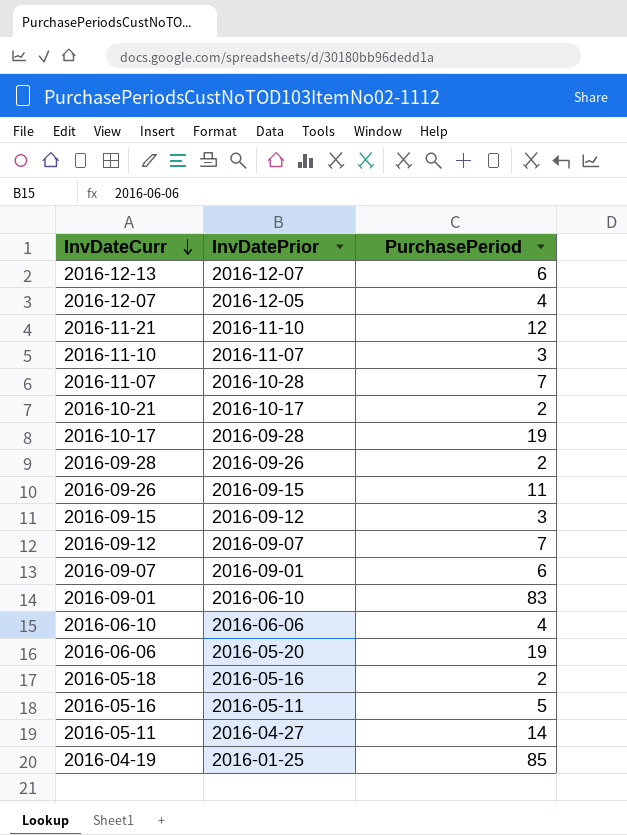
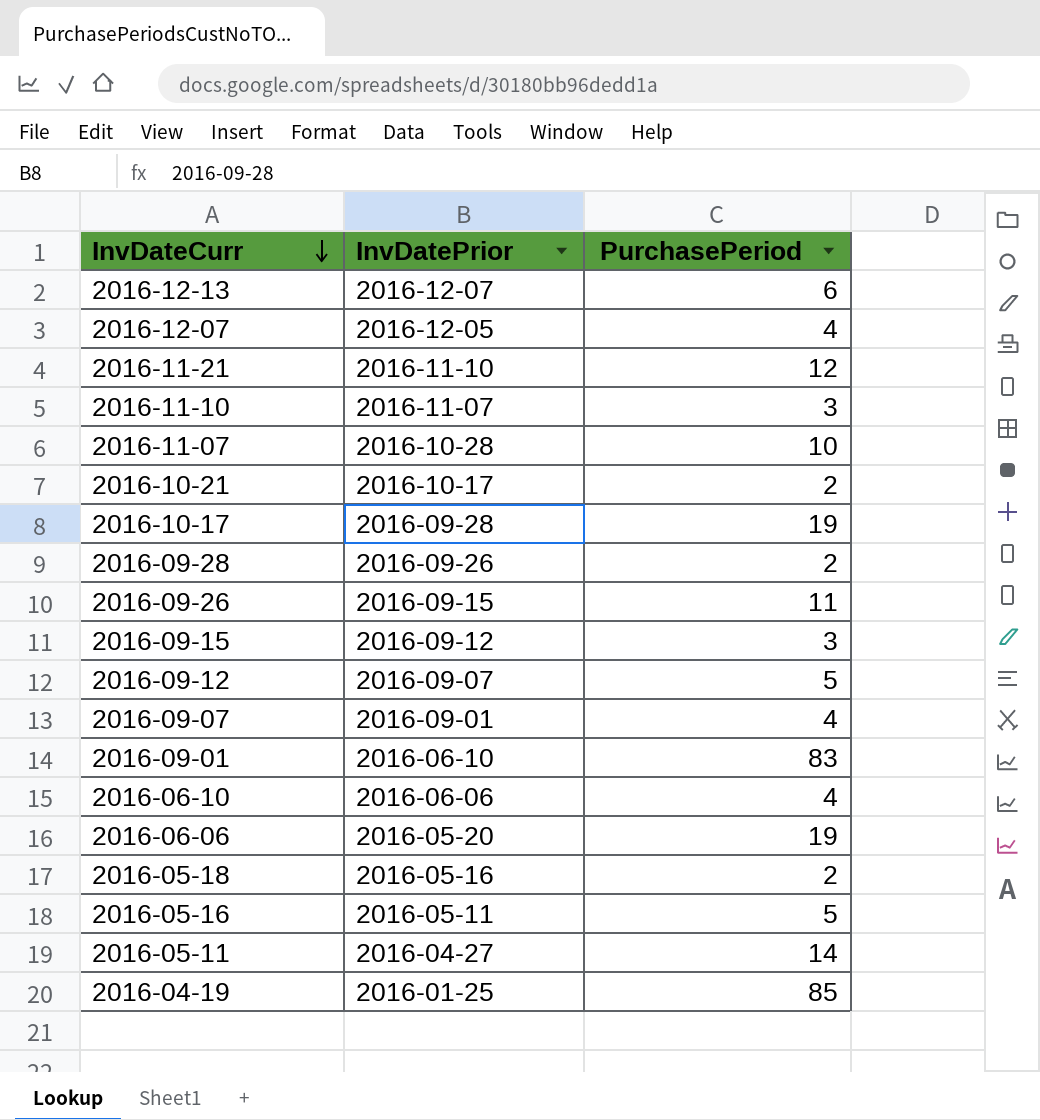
2016-11-07 | PurchasePeriod: 7 -> 10
2016-09-12 | PurchasePeriod: 7 -> 5
2016-09-07 | PurchasePeriod: 6 -> 4

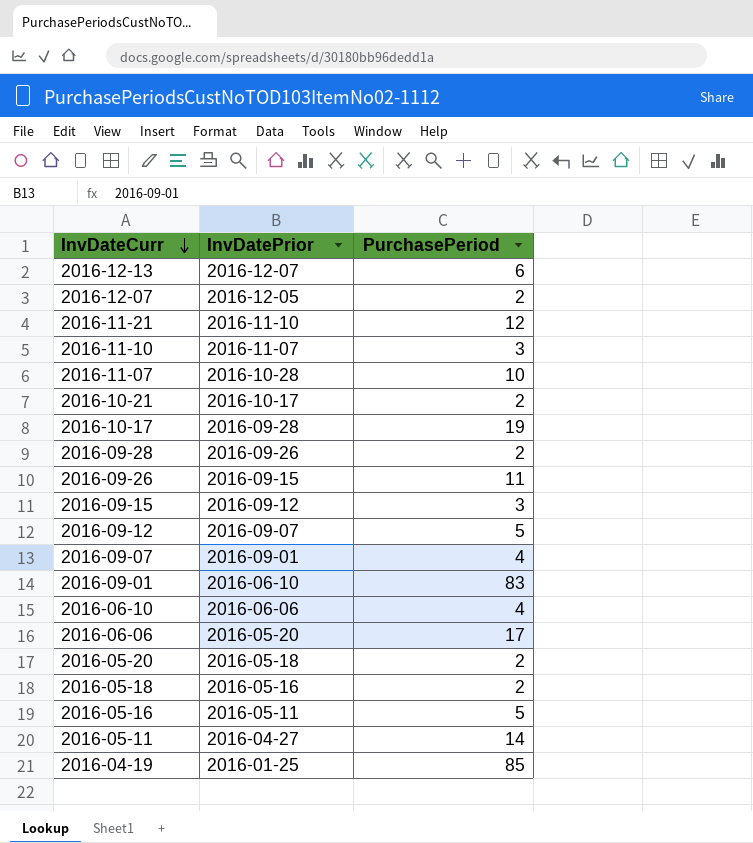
2016-12-07 | PurchasePeriod: 4 -> 2
2016-06-06 | PurchasePeriod: 19 -> 17
row 2016-05-20: none -> 2016-05-18 | 2

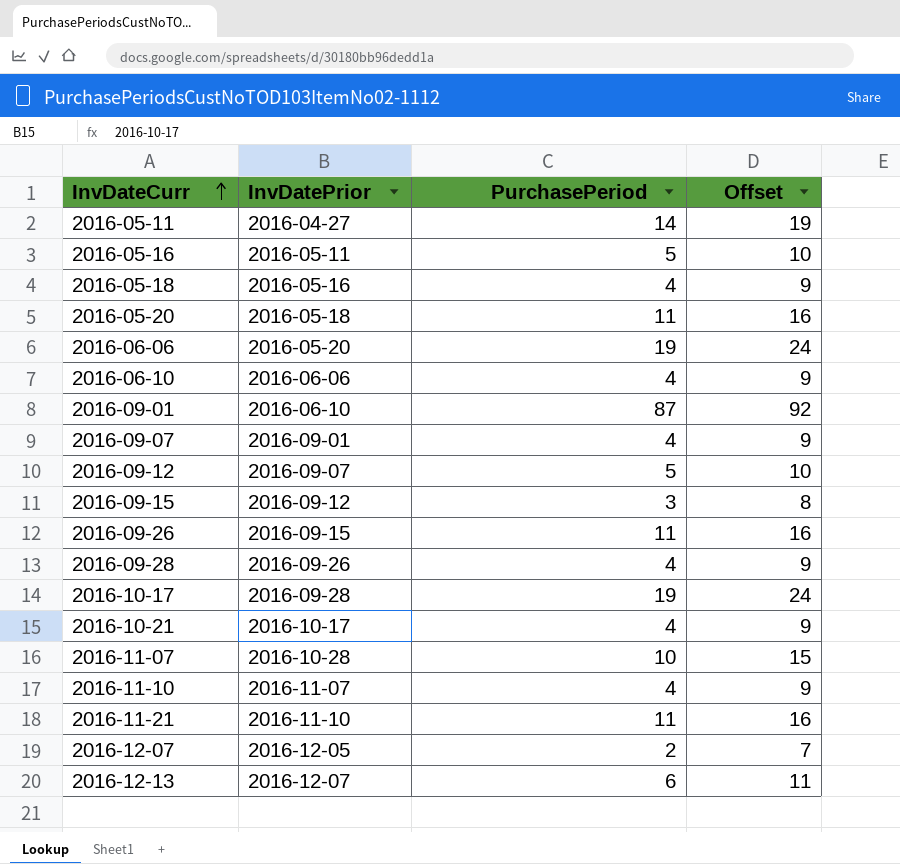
row order: InvDateCurr descending -> InvDateCurr ascending
column Offset | formula: none -> [PurchasePeriod] + 5
row 2016-04-19: 2016-01-25 | 85 -> none
2016-05-18 | PurchasePeriod: 2 -> 4
2016-05-20 | PurchasePeriod: 2 -> 11
2016-06-06 | PurchasePeriod: 17 -> 19
2016-09-01 | PurchasePeriod: 83 -> 87
2016-09-28 | PurchasePeriod: 2 -> 4
2016-10-21 | PurchasePeriod: 2 -> 4
2016-11-10 | PurchasePeriod: 3 -> 4
2016-11-21 | PurchasePeriod: 12 -> 11

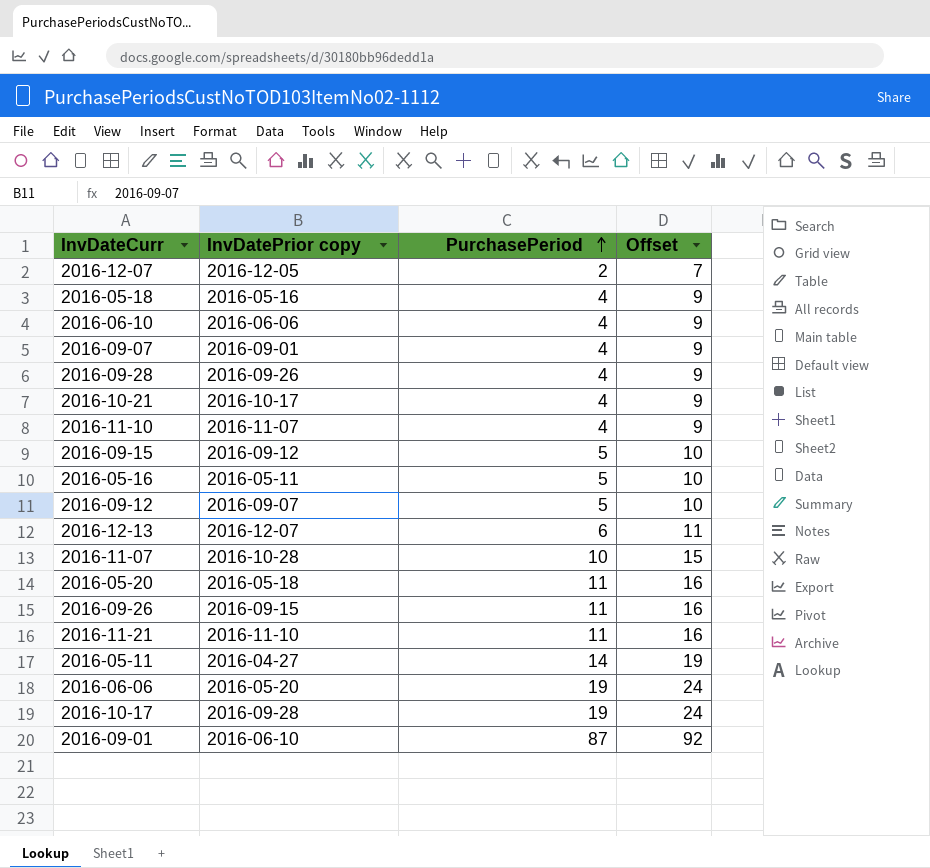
row order: InvDateCurr ascending -> PurchasePeriod ascending
column name: InvDatePrior -> InvDatePrior copy
2016-09-15 | PurchasePeriod: 3 -> 5
2016-09-15 | Offset: 8 -> 10

